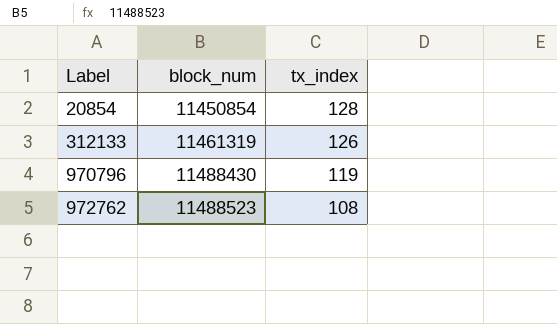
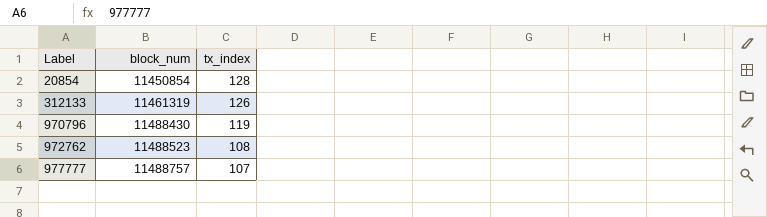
row 977777: none -> 11488757 | 107

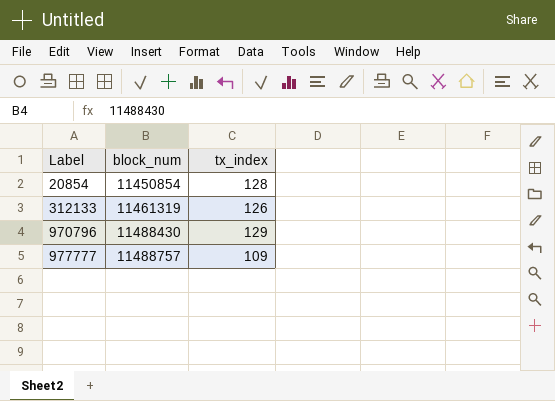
row 972762: 11488523 | 108 -> none
970796 | tx_index: 119 -> 129
977777 | tx_index: 107 -> 109

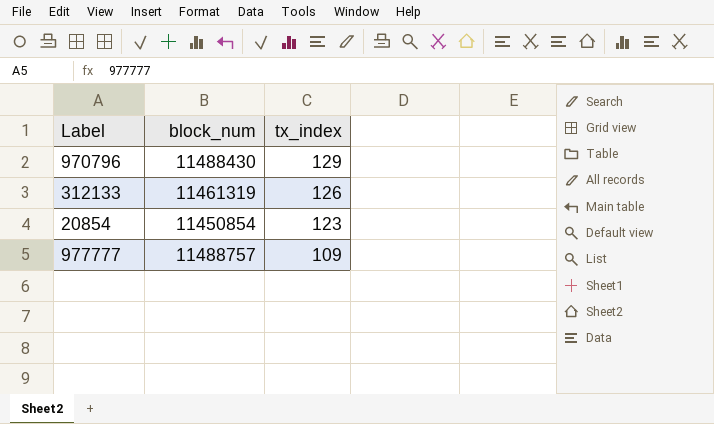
row order: Label ascending -> tx_index descending
20854 | tx_index: 128 -> 123

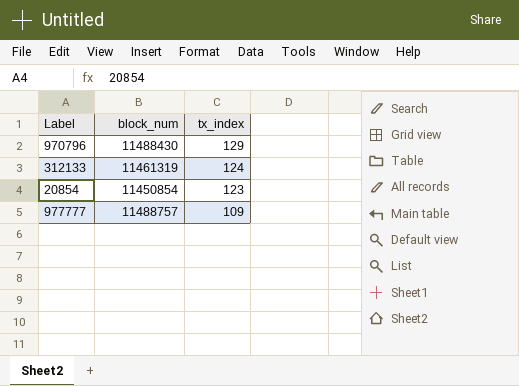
312133 | tx_index: 126 -> 124

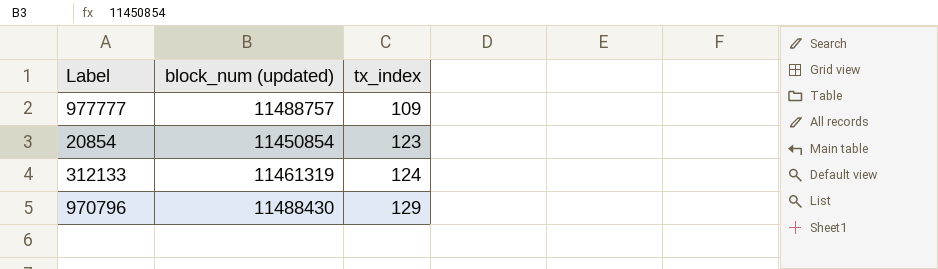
row order: tx_index descending -> tx_index ascending
column name: block_num -> block_num (updated)

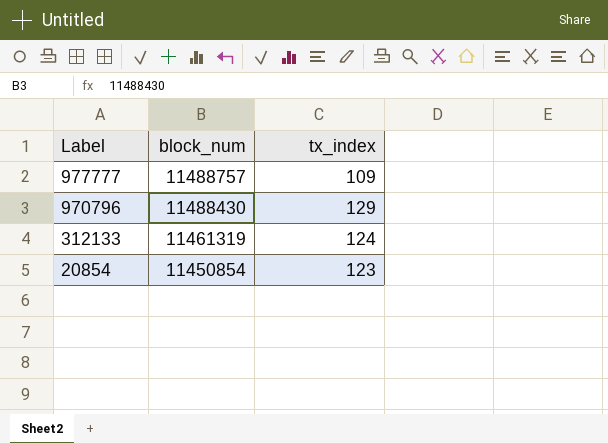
row order: tx_index ascending -> Label descending
column name: block_num (updated) -> block_num

